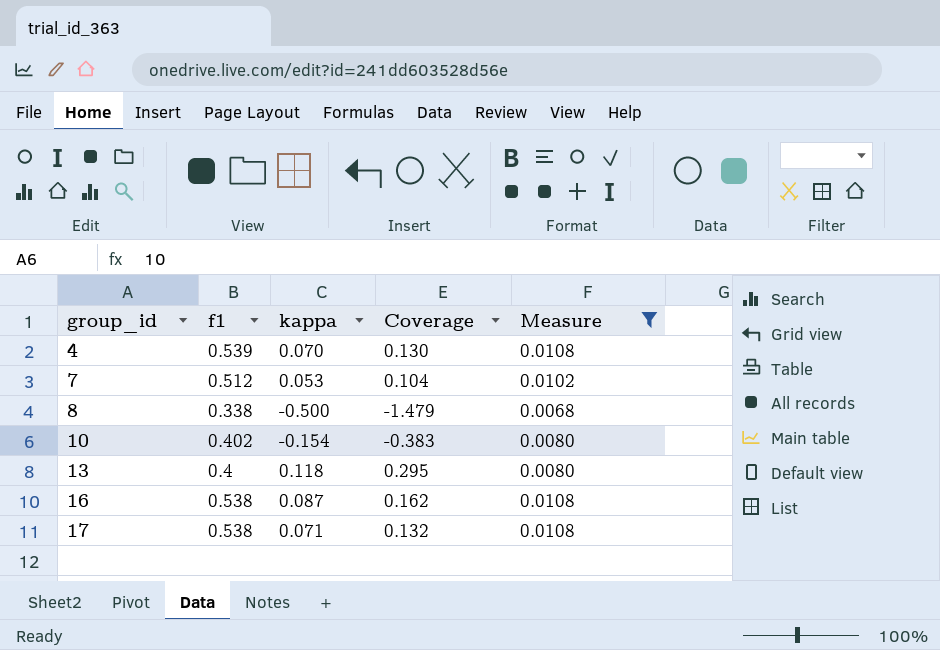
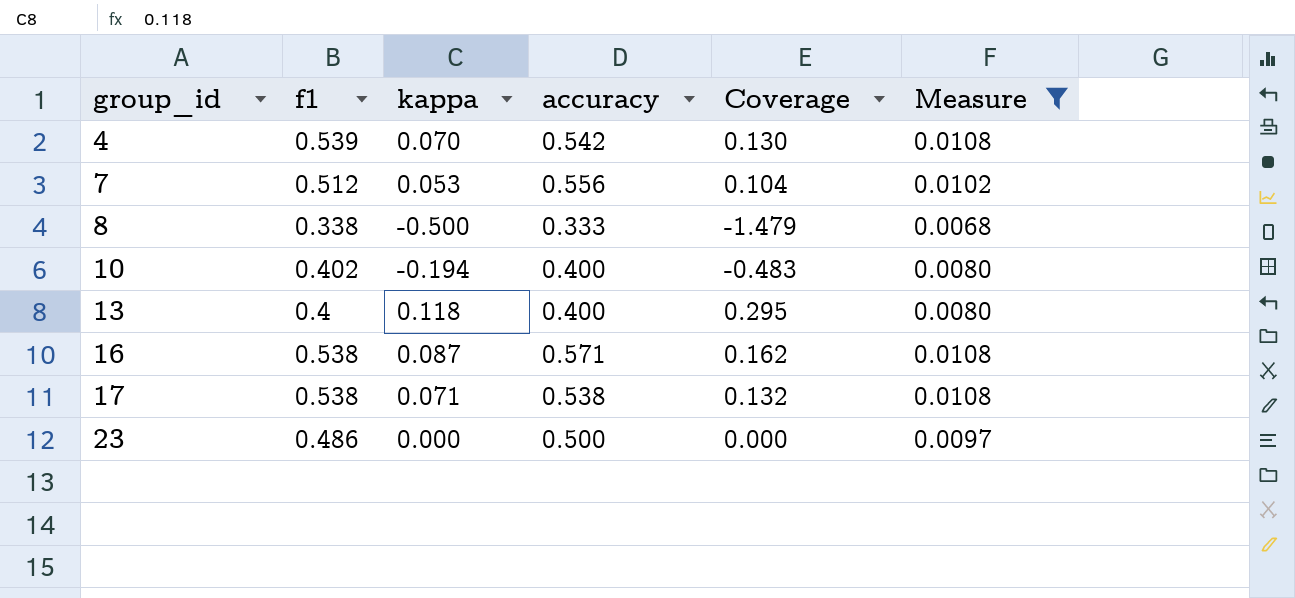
column accuracy | position: none -> 4
10 | kappa: -0.154 -> -0.194
10 | Coverage: -0.383 -> -0.483
row 23: none -> 0.486 | 0.000 | 0.500 | 0.000 | 0.0097

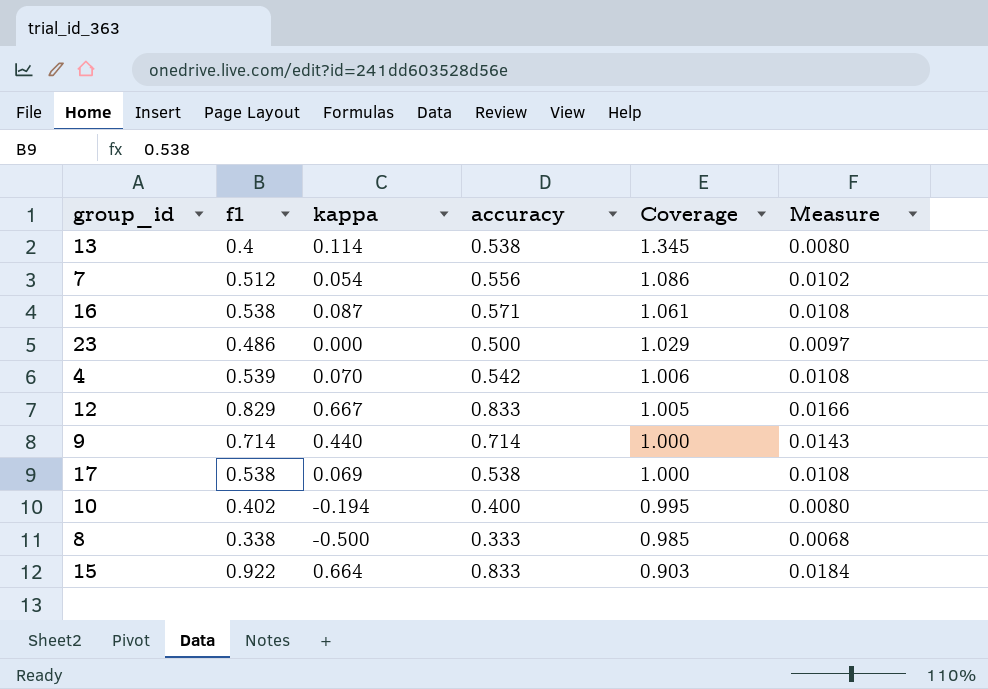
filter: Measure <= 0.0108 -> none
row order: group_id ascending -> Coverage descending
column Coverage | formula: [kappa] / [f1] -> [accuracy] / [f1]
13 | kappa: 0.118 -> 0.114
13 | accuracy: 0.400 -> 0.538
7 | kappa: 0.053 -> 0.054
17 | kappa: 0.071 -> 0.069

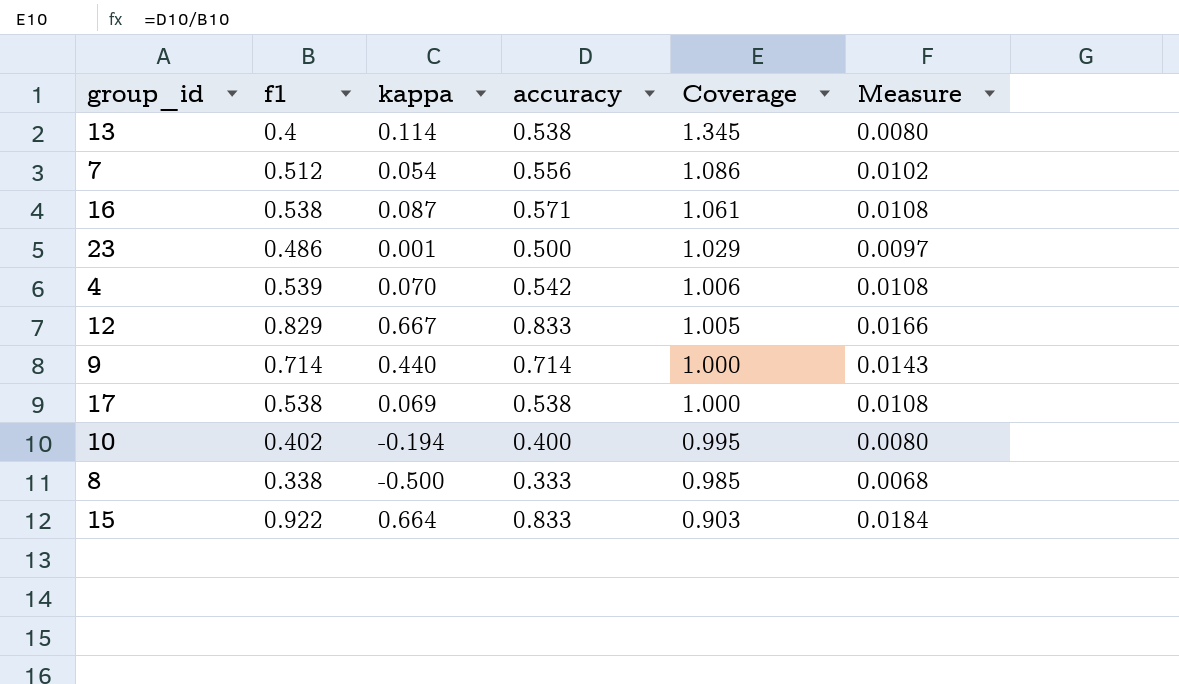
23 | kappa: 0.000 -> 0.001

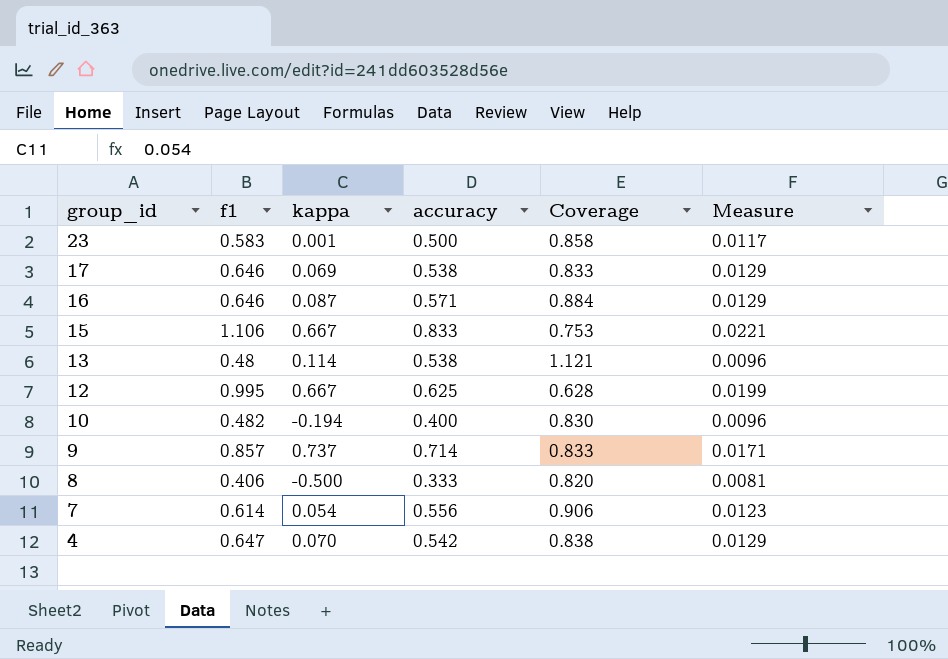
row order: Coverage descending -> group_id descending
23 | f1: 0.486 -> 0.583
23 | Coverage: 1.029 -> 0.858
23 | Measure: 0.0097 -> 0.0117
17 | f1: 0.538 -> 0.646
17 | Coverage: 1.000 -> 0.833
17 | Measure: 0.0108 -> 0.0129
16 | f1: 0.538 -> 0.646
16 | Coverage: 1.061 -> 0.884
16 | Measure: 0.0108 -> 0.0129
15 | f1: 0.922 -> 1.106
15 | kappa: 0.664 -> 0.667
15 | Coverage: 0.903 -> 0.753
15 | Measure: 0.0184 -> 0.0221
13 | f1: 0.4 -> 0.48
13 | Coverage: 1.345 -> 1.121
13 | Measure: 0.0080 -> 0.0096
12 | f1: 0.829 -> 0.995
12 | accuracy: 0.833 -> 0.625
12 | Coverage: 1.005 -> 0.628
12 | Measure: 0.0166 -> 0.0199
10 | f1: 0.402 -> 0.482
10 | Coverage: 0.995 -> 0.830
10 | Measure: 0.0080 -> 0.0096
9 | f1: 0.714 -> 0.857
9 | kappa: 0.440 -> 0.737
9 | Coverage: 1.000 -> 0.833
9 | Measure: 0.0143 -> 0.0171
8 | f1: 0.338 -> 0.406
8 | Coverage: 0.985 -> 0.820
8 | Measure: 0.0068 -> 0.0081
7 | f1: 0.512 -> 0.614
7 | Coverage: 1.086 -> 0.906
7 | Measure: 0.0102 -> 0.0123
4 | f1: 0.539 -> 0.647
4 | Coverage: 1.006 -> 0.838
4 | Measure: 0.0108 -> 0.0129

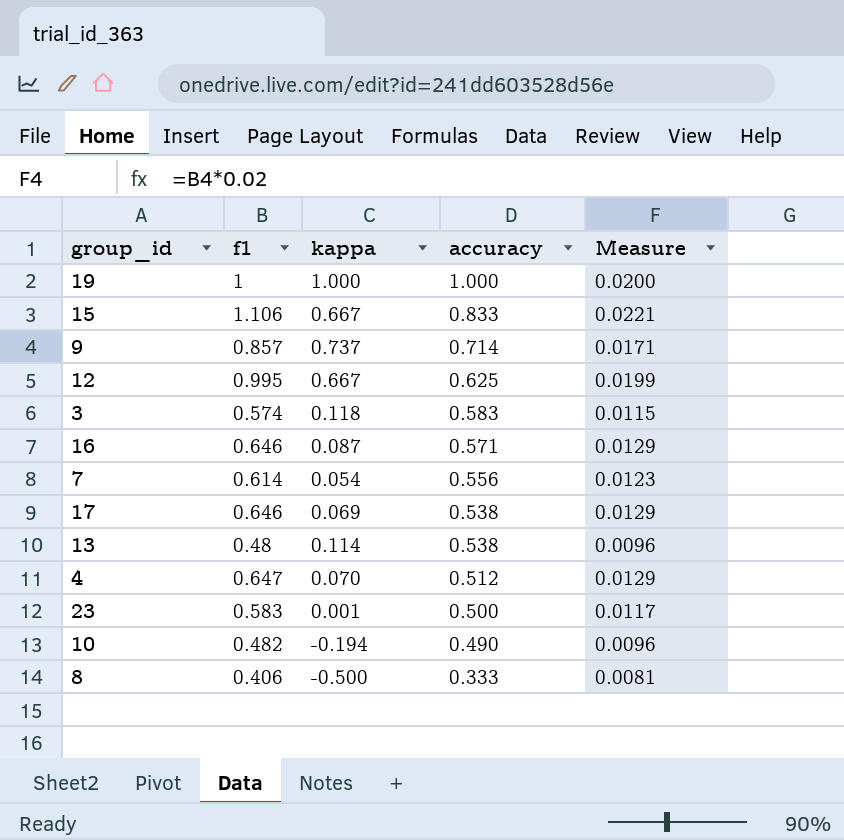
row order: group_id descending -> accuracy descending
column Coverage | formula: [accuracy] / [f1] -> none
row 19: none -> 1 | 1.000 | 1.000 | 0.0200
row 3: none -> 0.574 | 0.118 | 0.583 | 0.0115
4 | accuracy: 0.542 -> 0.512
10 | accuracy: 0.400 -> 0.490

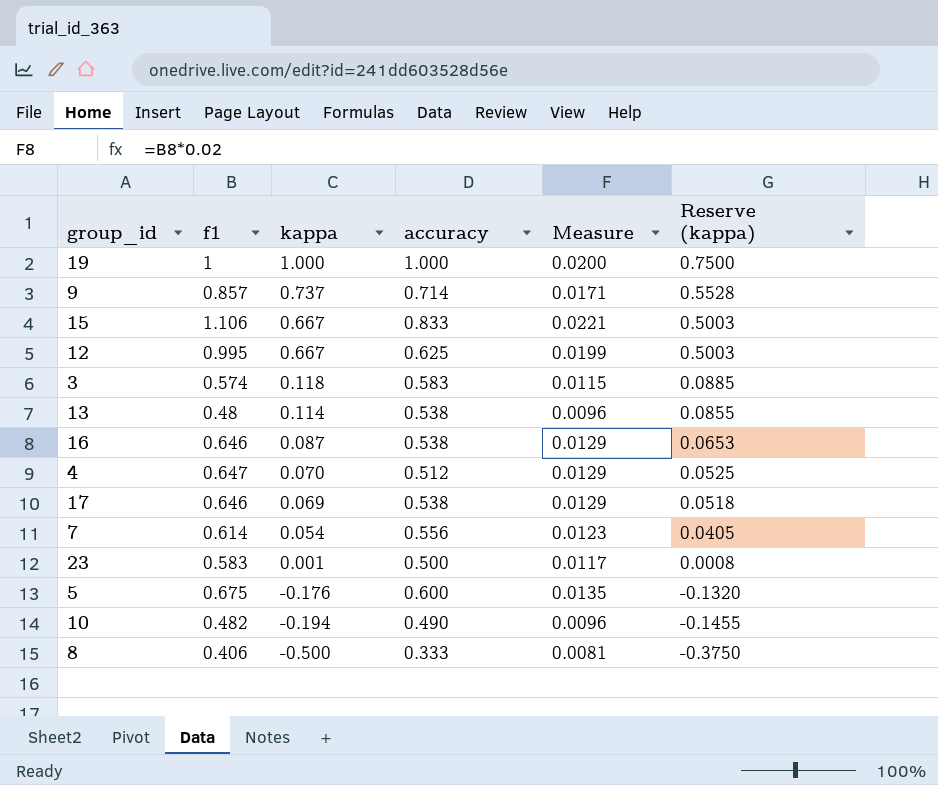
row order: accuracy descending -> kappa descending
column Reserve (kappa) | formula: none -> [kappa] * 0.75
16 | accuracy: 0.571 -> 0.538
row 5: none -> 0.675 | -0.176 | 0.600 | 0.0135 | -0.1320

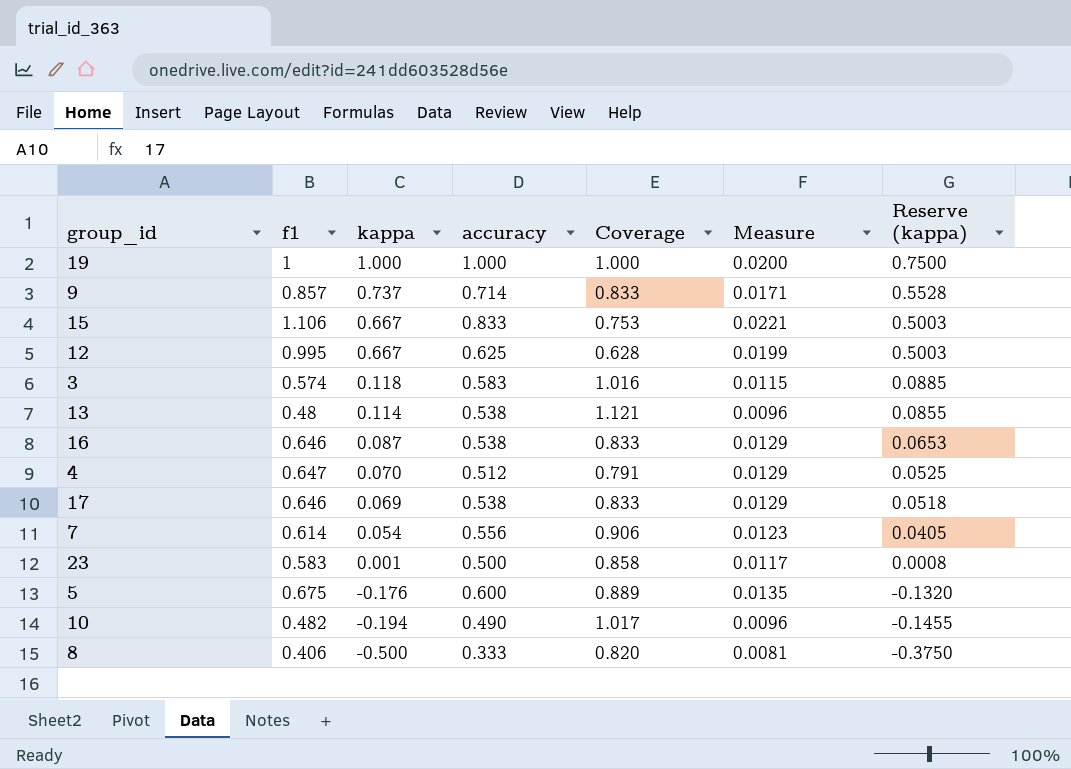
column Coverage | formula: none -> [accuracy] / [f1]

